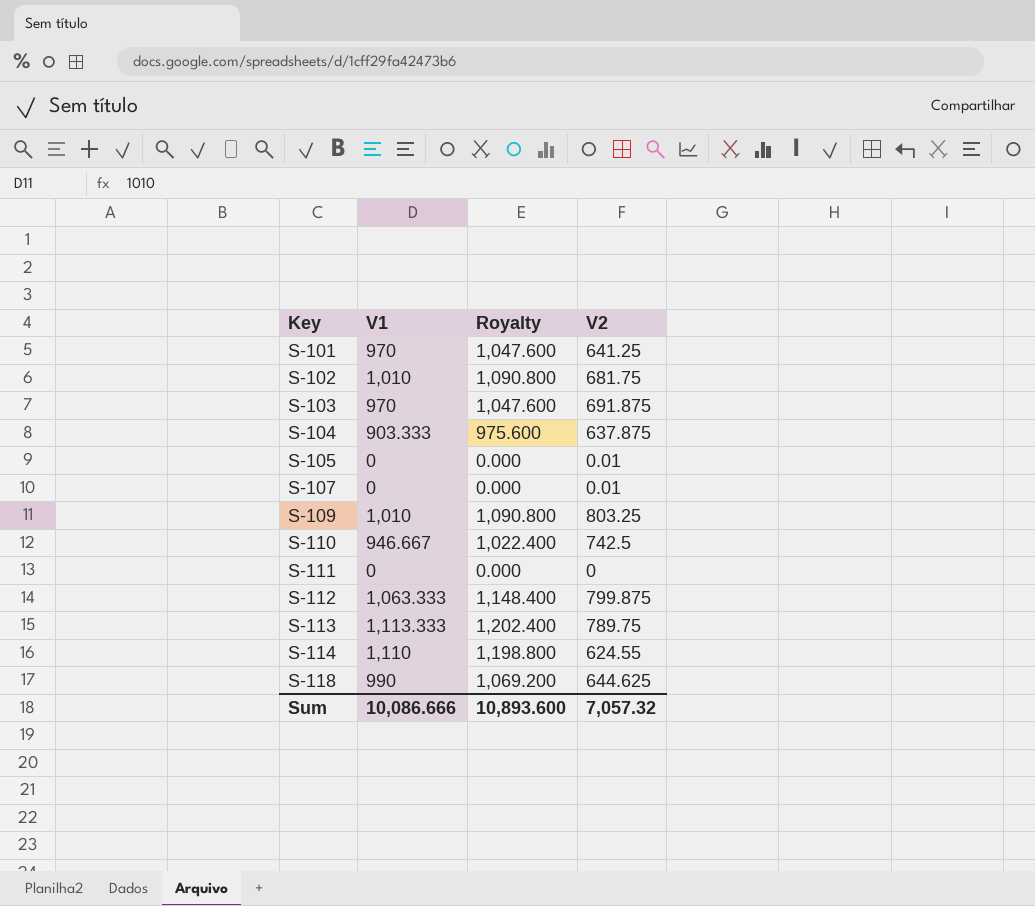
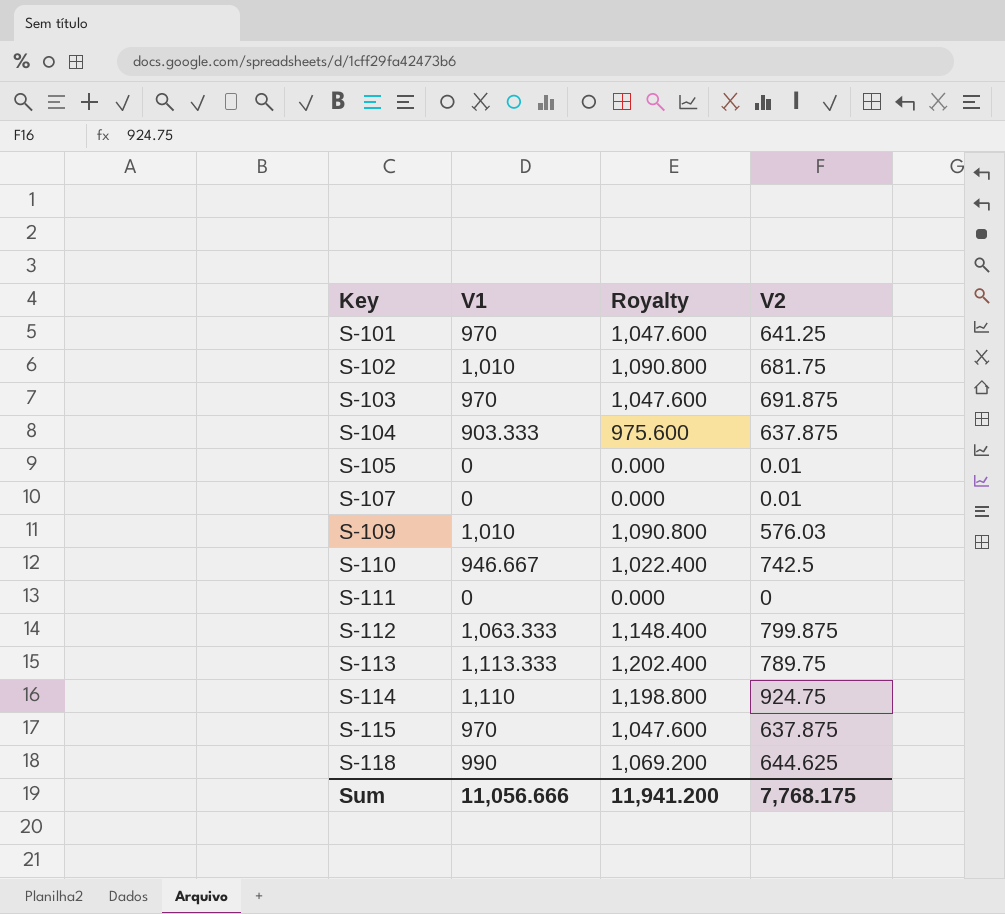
S-109 | V2: 803.25 -> 576.03
S-114 | V2: 624.55 -> 924.75
row S-115: none -> 970 | 1,047.600 | 637.875
Sum | V1: 10,086.666 -> 11,056.666
Sum | Royalty: 10,893.600 -> 11,941.200
Sum | V2: 7,057.32 -> 7,768.175

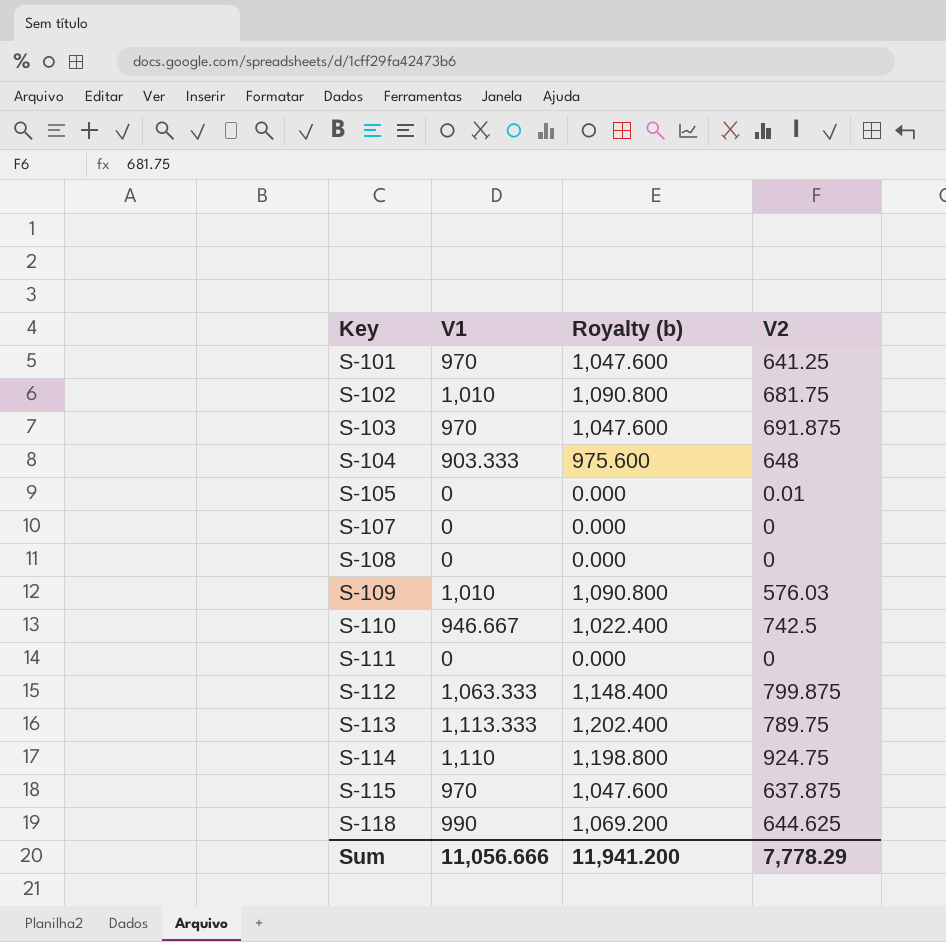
column name: Royalty -> Royalty (b)
S-104 | V2: 637.875 -> 648
S-107 | V2: 0.01 -> 0
row S-108: none -> 0 | 0.000 | 0
Sum | V2: 7,768.175 -> 7,778.29

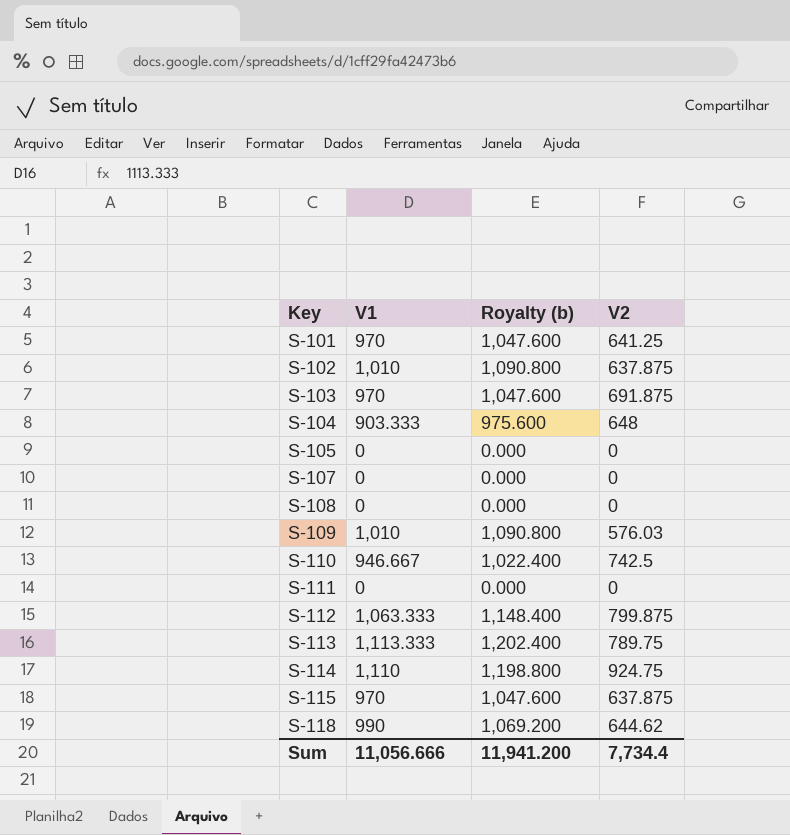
S-102 | V2: 681.75 -> 637.875
S-105 | V2: 0.01 -> 0
S-118 | V2: 644.625 -> 644.62
Sum | V2: 7,778.29 -> 7,734.4

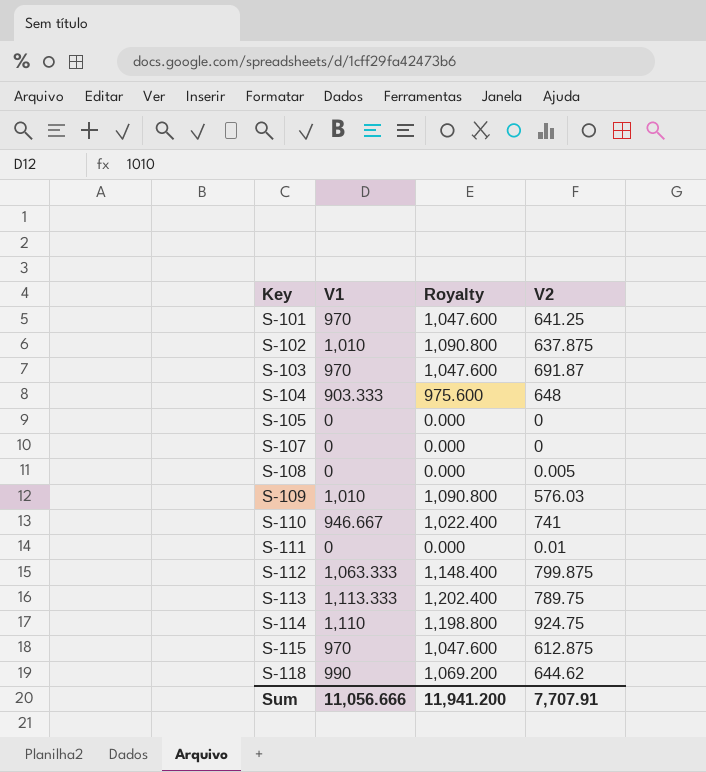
column name: Royalty (b) -> Royalty
S-103 | V2: 691.875 -> 691.87
S-108 | V2: 0 -> 0.005
S-110 | V2: 742.5 -> 741
S-111 | V2: 0 -> 0.01
S-115 | V2: 637.875 -> 612.875
Sum | V2: 7,734.4 -> 7,707.91

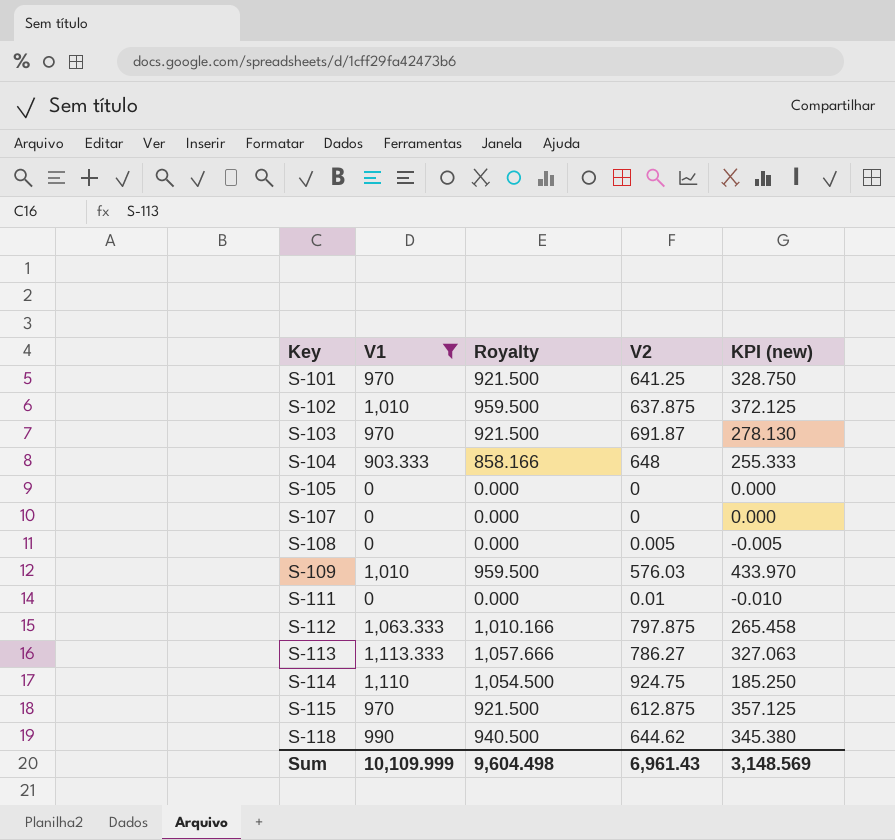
filter: none -> V1 != 946.667
column Royalty | formula: [V1] * 1.08 -> [V1] * 0.95
column KPI (new) | formula: none -> [V1] - [V2]
S-112 | V2: 799.875 -> 797.875
S-113 | V2: 789.75 -> 786.27
Sum | V1: 11,056.666 -> 10,109.999
Sum | Royalty: 11,941.200 -> 9,604.498
Sum | V2: 7,707.91 -> 6,961.43

